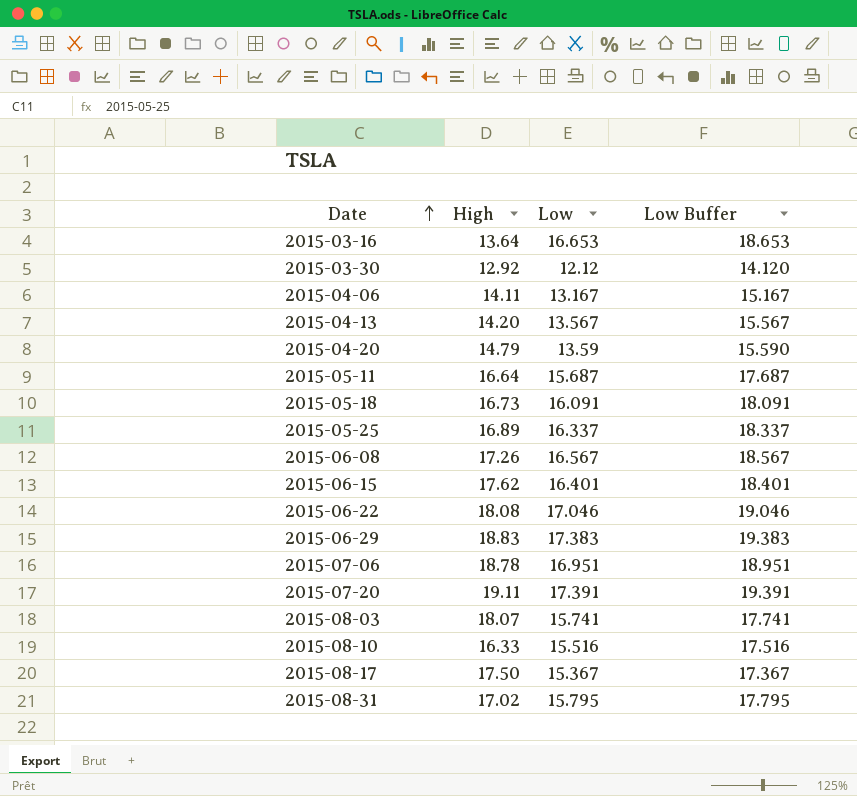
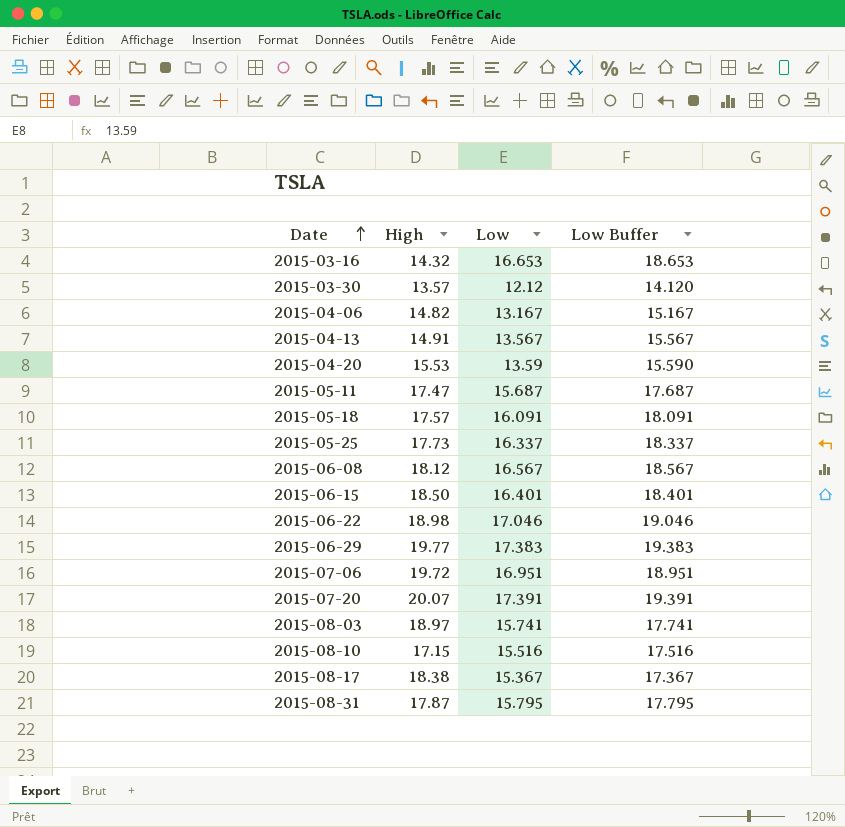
2015-03-16 | High: 13.64 -> 14.32
2015-03-30 | High: 12.92 -> 13.57
2015-04-06 | High: 14.11 -> 14.82
2015-04-13 | High: 14.20 -> 14.91
2015-04-20 | High: 14.79 -> 15.53
2015-05-11 | High: 16.64 -> 17.47
2015-05-18 | High: 16.73 -> 17.57
2015-05-25 | High: 16.89 -> 17.73
2015-06-08 | High: 17.26 -> 18.12
2015-06-15 | High: 17.62 -> 18.50
2015-06-22 | High: 18.08 -> 18.98
2015-06-29 | High: 18.83 -> 19.77
2015-07-06 | High: 18.78 -> 19.72
2015-07-20 | High: 19.11 -> 20.07
2015-08-03 | High: 18.07 -> 18.97
2015-08-10 | High: 16.33 -> 17.15
2015-08-17 | High: 17.50 -> 18.38
2015-08-31 | High: 17.02 -> 17.87

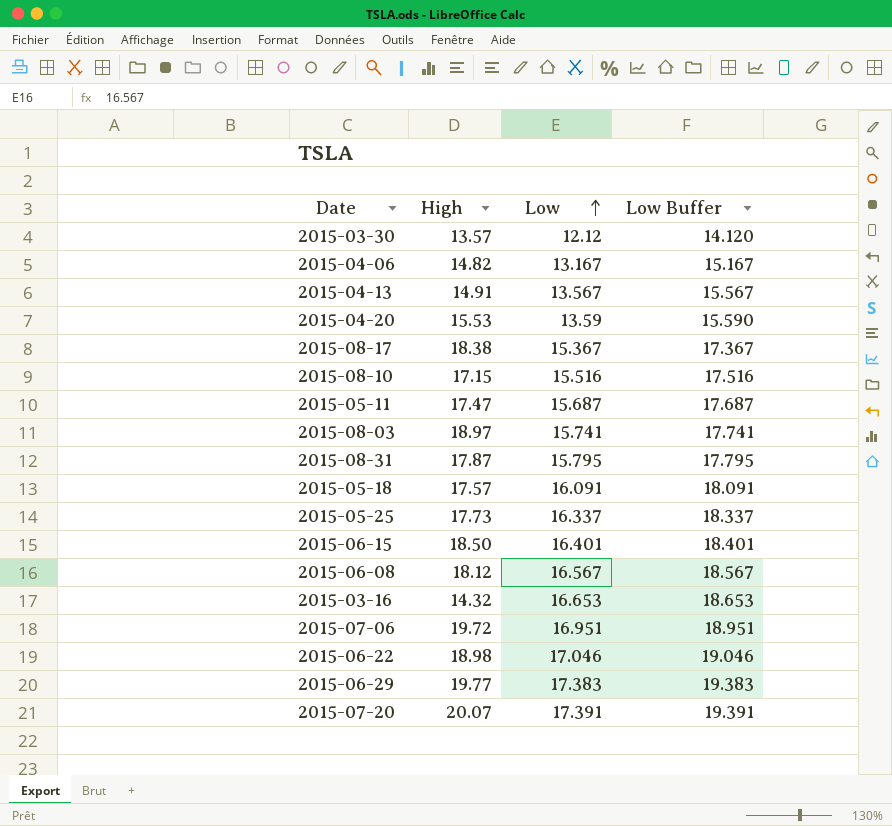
row order: Date ascending -> Low ascending

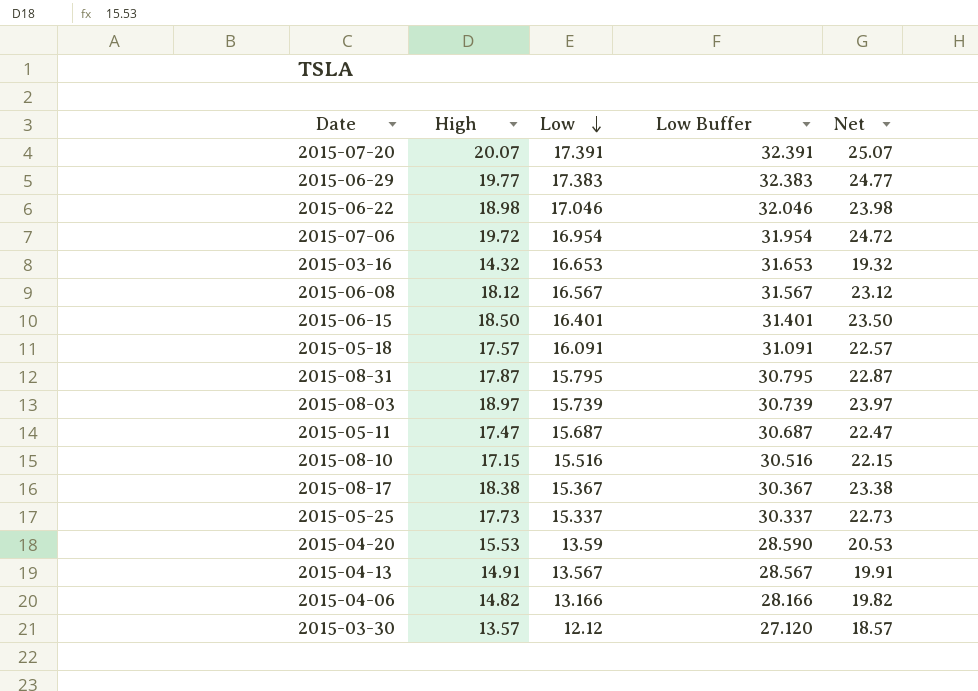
row order: Low ascending -> Low descending
column Low Buffer | formula: [Low] + 2 -> [Low] + 15
column Net | formula: none -> [High] + 5
2015-07-06 | Low: 16.951 -> 16.954
2015-08-03 | Low: 15.741 -> 15.739
2015-05-25 | Low: 16.337 -> 15.337
2015-04-06 | Low: 13.167 -> 13.166

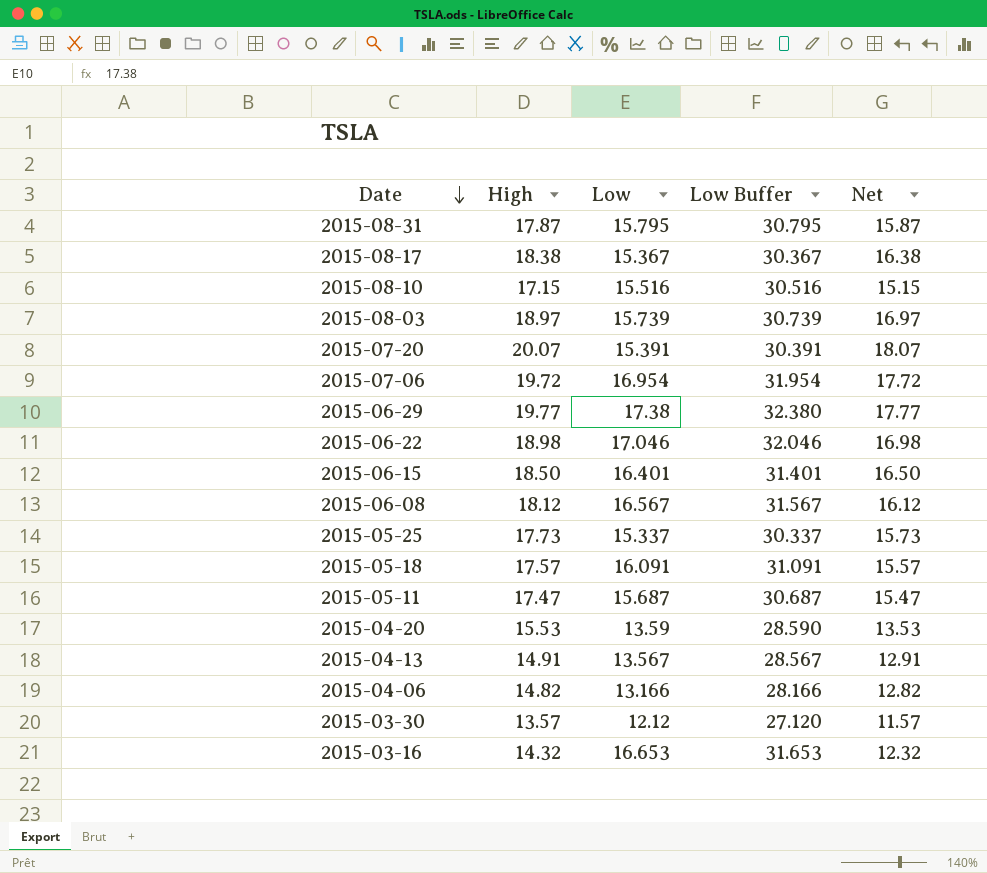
row order: Low descending -> Date descending
column Net | formula: [High] + 5 -> [High] - 2
2015-07-20 | Low: 17.391 -> 15.391
2015-07-20 | Low Buffer: 32.391 -> 30.391
2015-06-29 | Low: 17.383 -> 17.38
2015-06-29 | Low Buffer: 32.383 -> 32.380

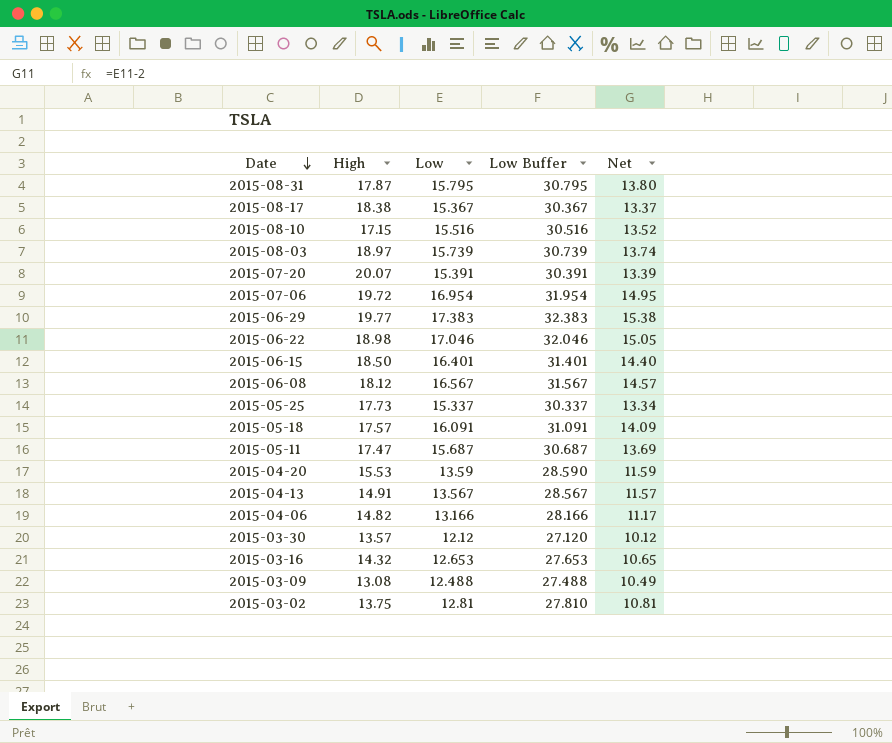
column Net | formula: [High] - 2 -> [Low] - 2
2015-06-29 | Low: 17.38 -> 17.383
2015-06-29 | Low Buffer: 32.380 -> 32.383
2015-03-16 | Low: 16.653 -> 12.653
2015-03-16 | Low Buffer: 31.653 -> 27.653
row 2015-03-09: none -> 13.08 | 12.488 | 27.488 | 10.49
row 2015-03-02: none -> 13.75 | 12.81 | 27.810 | 10.81

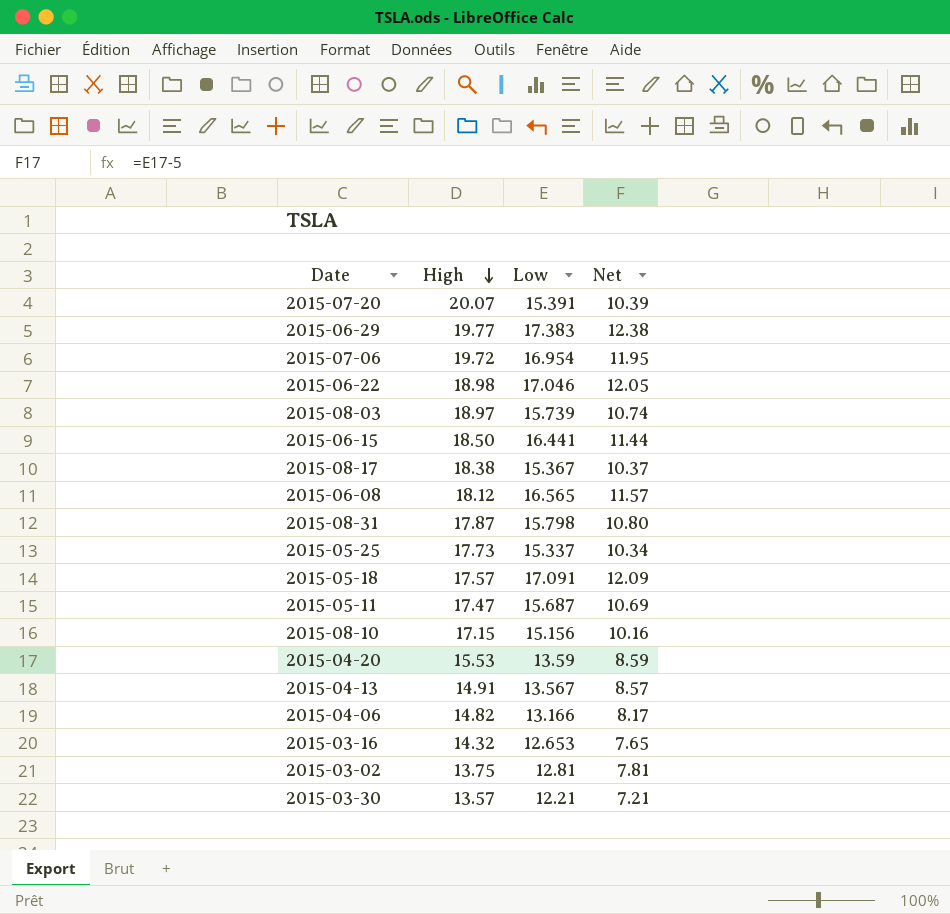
row order: Date descending -> High descending
column Low Buffer | formula: [Low] + 15 -> none
column Net | formula: [Low] - 2 -> [Low] - 5
row 2015-03-09: 13.08 | 12.488 | 27.488 | 10.49 -> none
2015-06-15 | Low: 16.401 -> 16.441
2015-06-08 | Low: 16.567 -> 16.565
2015-08-31 | Low: 15.795 -> 15.798
2015-05-18 | Low: 16.091 -> 17.091
2015-08-10 | Low: 15.516 -> 15.156
2015-03-30 | Low: 12.12 -> 12.21

